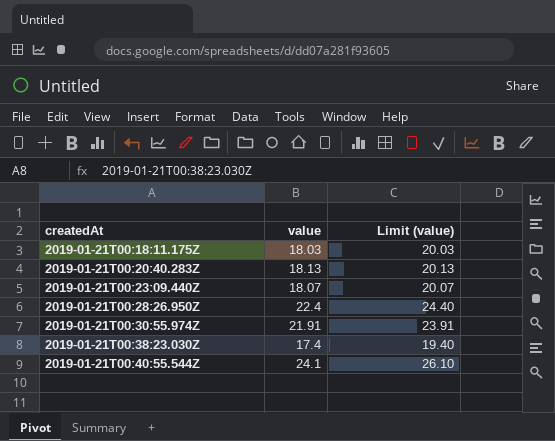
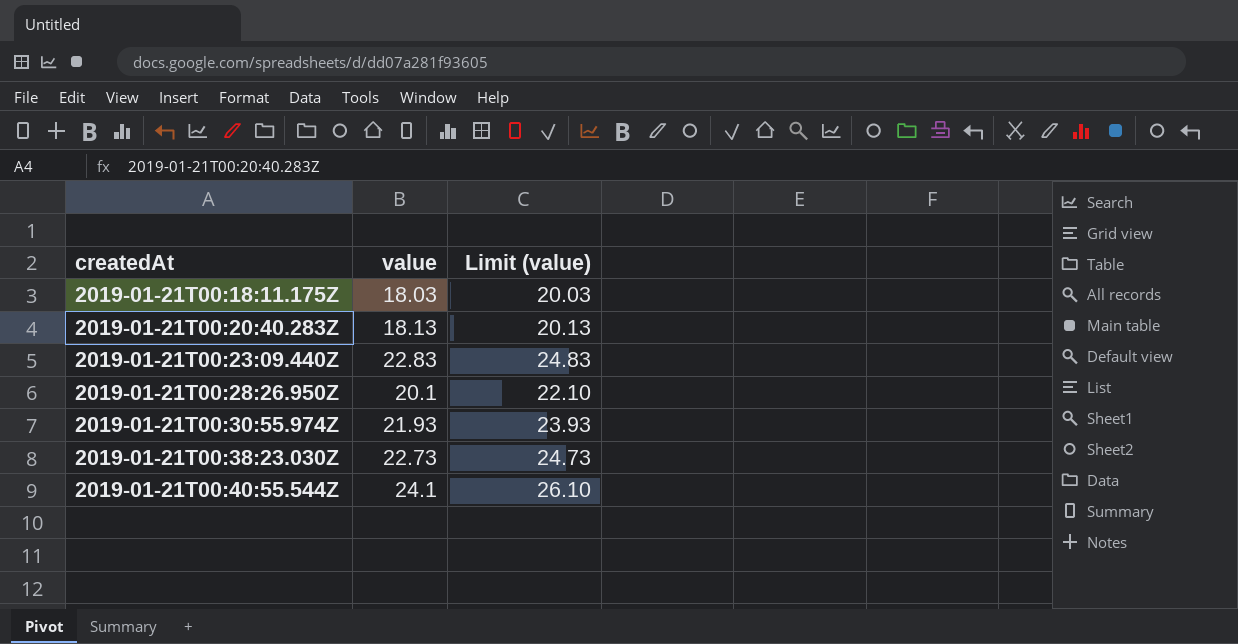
2019-01-21T00:23:09.440Z | value: 18.07 -> 22.83
2019-01-21T00:23:09.440Z | Limit (value): 20.07 -> 24.83
2019-01-21T00:28:26.950Z | value: 22.4 -> 20.1
2019-01-21T00:28:26.950Z | Limit (value): 24.40 -> 22.10
2019-01-21T00:30:55.974Z | value: 21.91 -> 21.93
2019-01-21T00:30:55.974Z | Limit (value): 23.91 -> 23.93
2019-01-21T00:38:23.030Z | value: 17.4 -> 22.73
2019-01-21T00:38:23.030Z | Limit (value): 19.40 -> 24.73

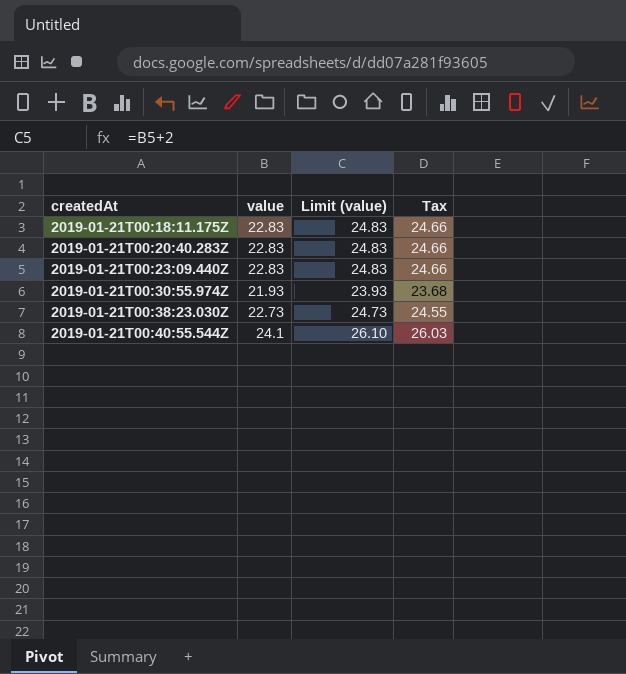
column Tax | formula: none -> [value] * 1.08
row 2019-01-21T00:28:26.950Z: 20.1 | 22.10 -> none
2019-01-21T00:18:11.175Z | value: 18.03 -> 22.83
2019-01-21T00:18:11.175Z | Limit (value): 20.03 -> 24.83
2019-01-21T00:20:40.283Z | value: 18.13 -> 22.83
2019-01-21T00:20:40.283Z | Limit (value): 20.13 -> 24.83

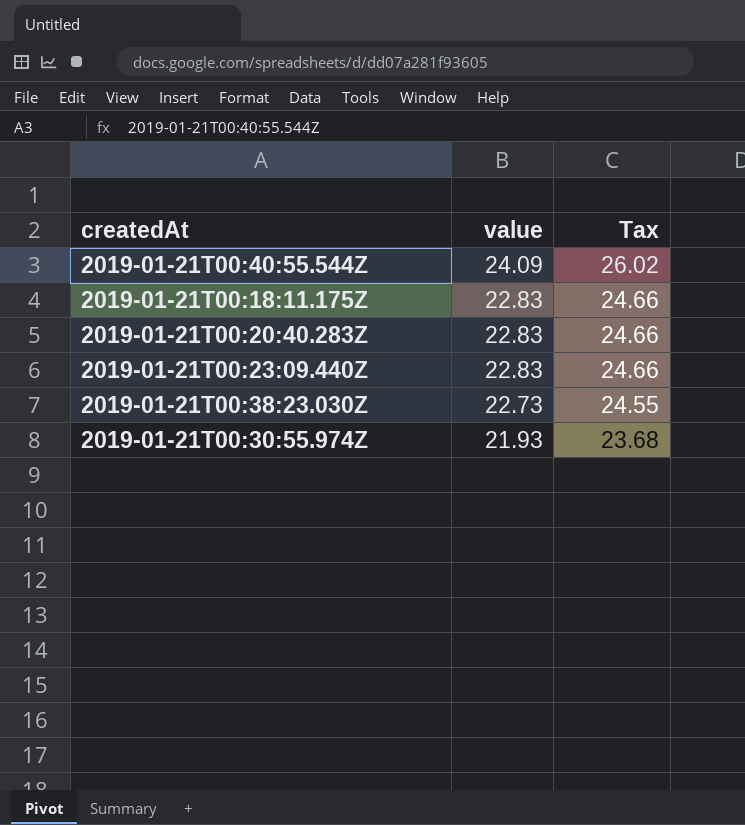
row order: createdAt ascending -> value descending
column Limit (value) | formula: [value] + 2 -> none
2019-01-21T00:40:55.544Z | value: 24.1 -> 24.09
2019-01-21T00:40:55.544Z | Tax: 26.03 -> 26.02

